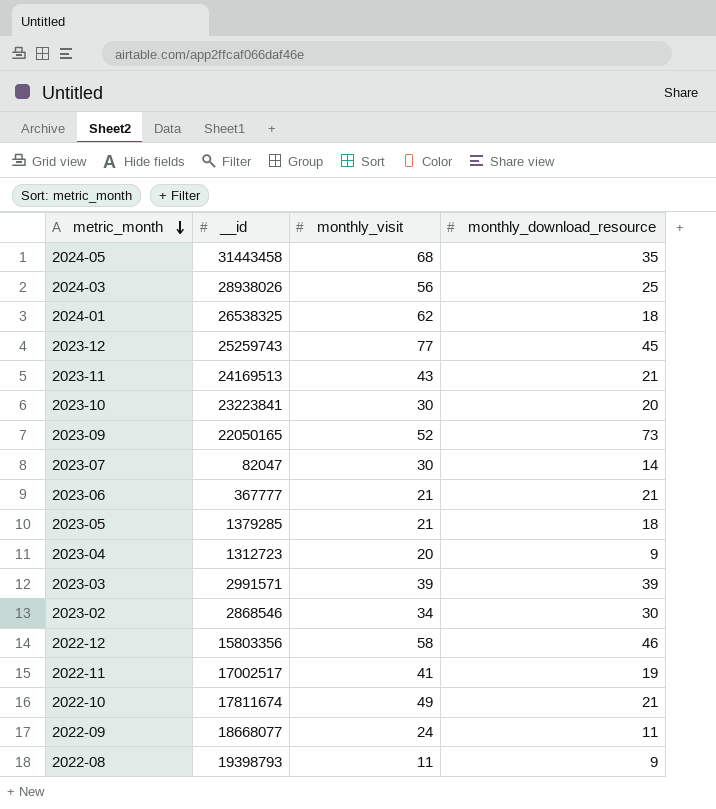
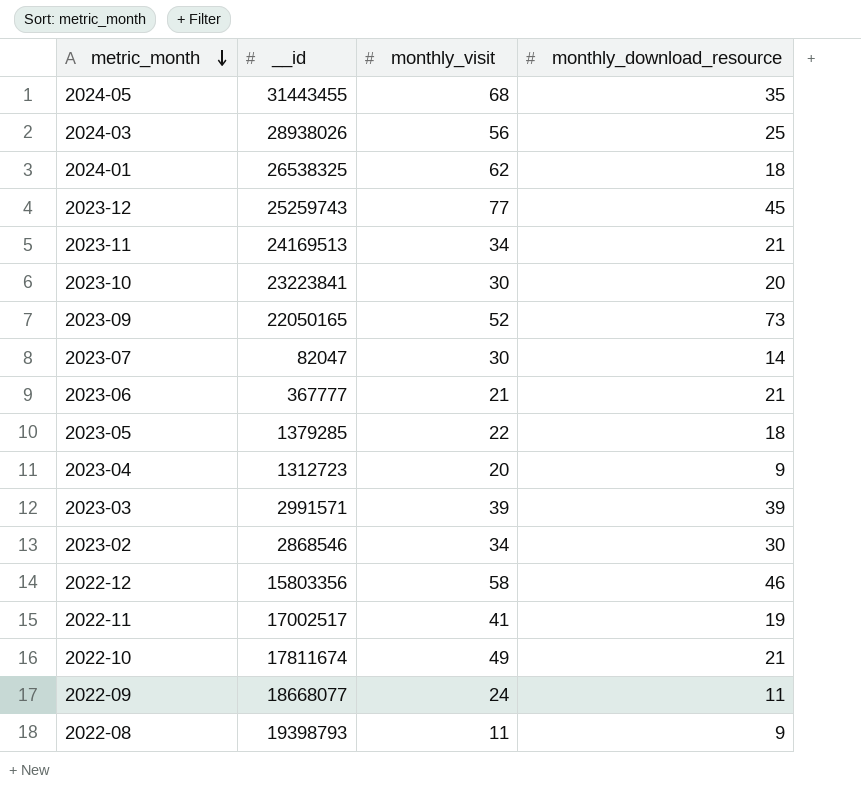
2024-05 | __id: 31443458 -> 31443455
2023-11 | monthly_visit: 43 -> 34
2023-05 | monthly_visit: 21 -> 22

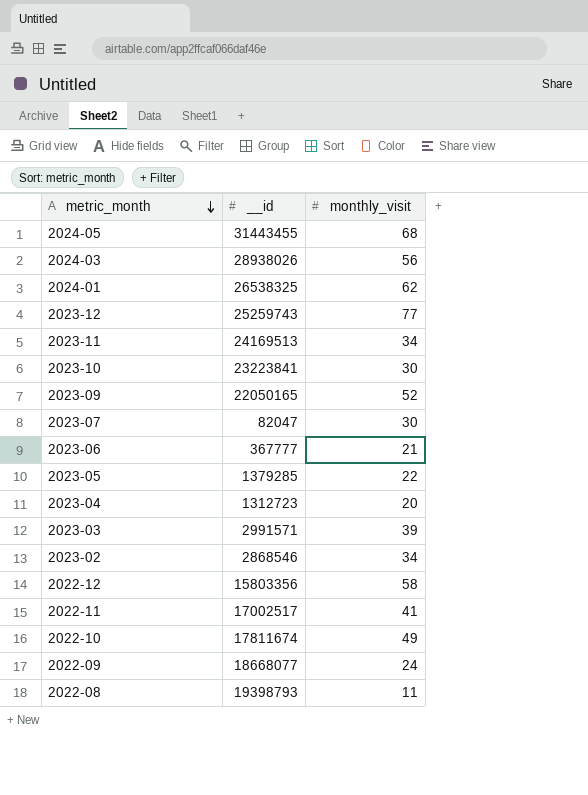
column monthly_download_resource | position: 4 -> none

